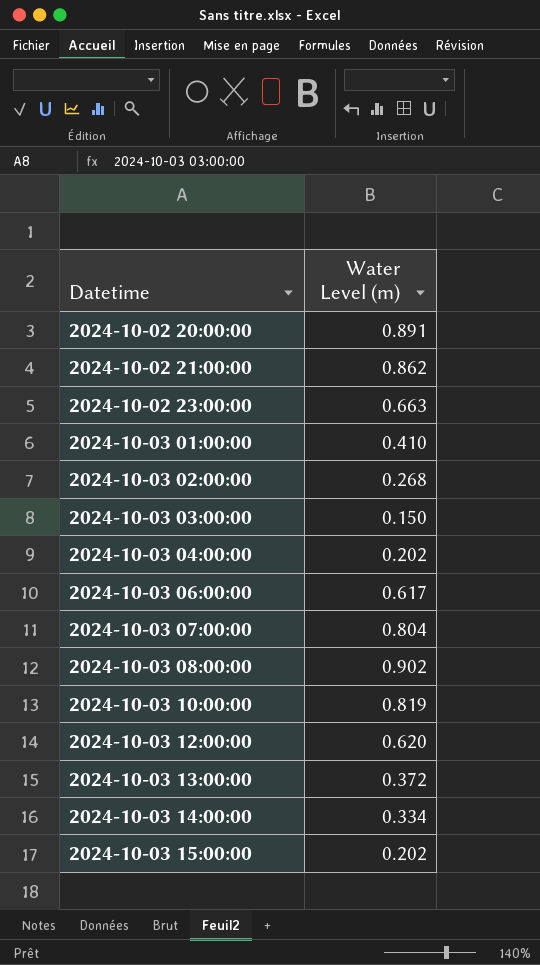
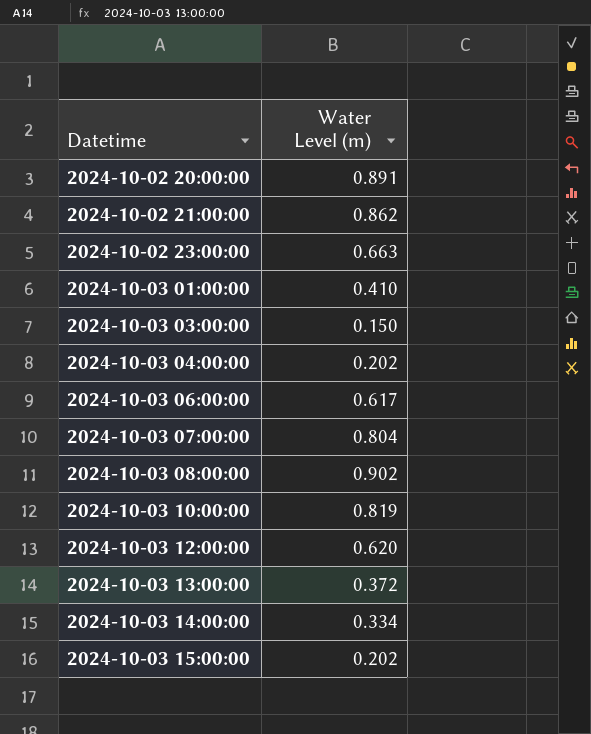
row 2024-10-03 02:00:00: 0.268 -> none

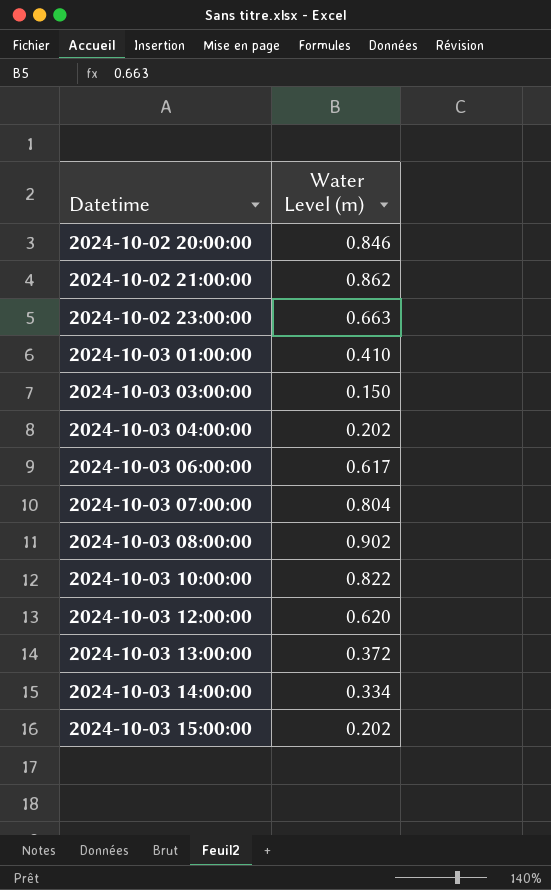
2024-10-02 20:00:00 | Water Level (m): 0.891 -> 0.846
2024-10-03 10:00:00 | Water Level (m): 0.819 -> 0.822

